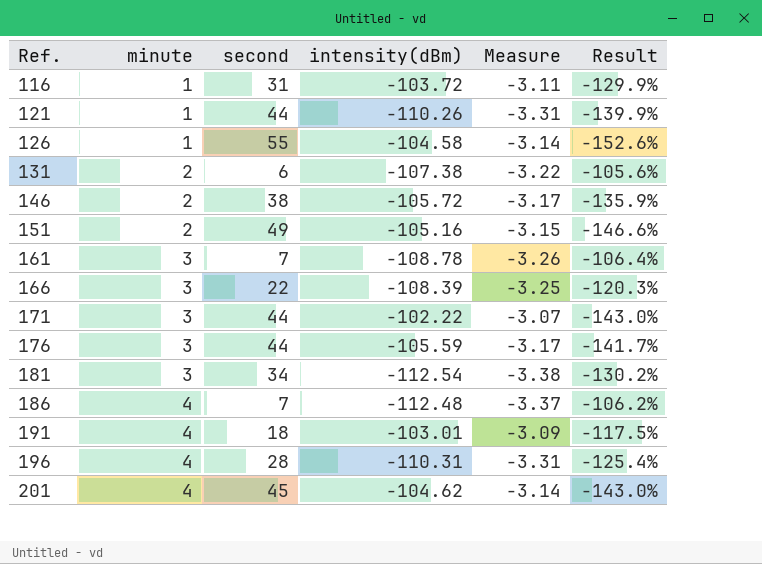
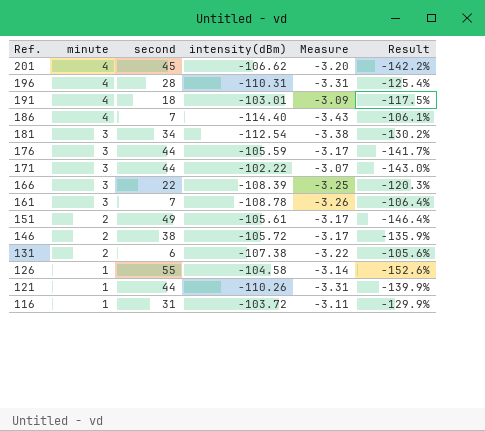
row order: Ref. ascending -> Ref. descending
201 | intensity(dBm): -104.62 -> -106.62
201 | Measure: -3.14 -> -3.20
201 | Result: -143.0% -> -142.2%
186 | intensity(dBm): -112.48 -> -114.40
186 | Measure: -3.37 -> -3.43
186 | Result: -106.2% -> -106.1%
151 | intensity(dBm): -105.16 -> -105.61
151 | Measure: -3.15 -> -3.17
151 | Result: -146.6% -> -146.4%

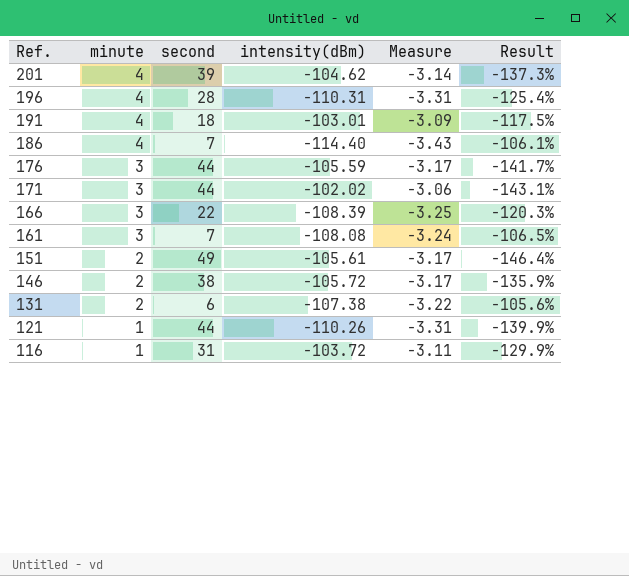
row 181: 3 | 34 | -112.54 | -3.38 | -130.2% -> none
row 126: 1 | 55 | -104.58 | -3.14 | -152.6% -> none
201 | second: 45 -> 39
201 | intensity(dBm): -106.62 -> -104.62
201 | Measure: -3.20 -> -3.14
201 | Result: -142.2% -> -137.3%
171 | intensity(dBm): -102.22 -> -102.02
171 | Measure: -3.07 -> -3.06
171 | Result: -143.0% -> -143.1%
161 | intensity(dBm): -108.78 -> -108.08
161 | Measure: -3.26 -> -3.24
161 | Result: -106.4% -> -106.5%

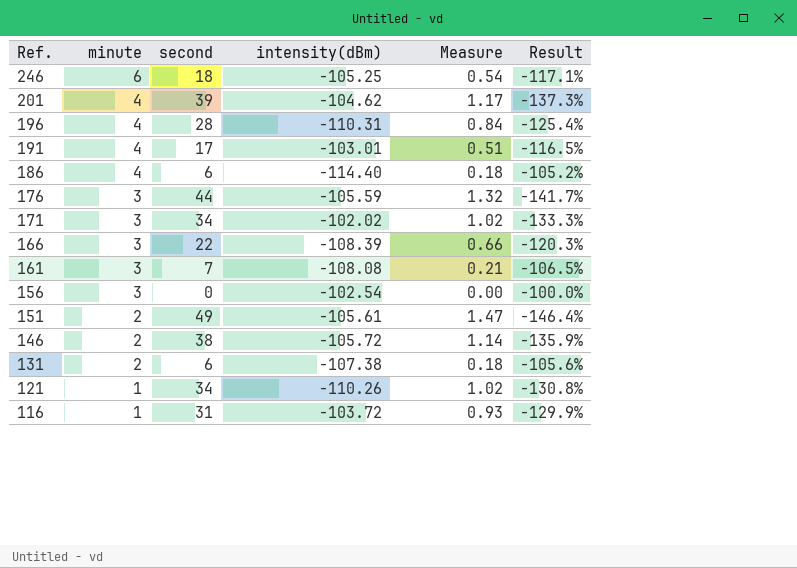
column Measure | formula: [intensity(dBm)] * 0.03 -> [second] * 0.03
row 246: none -> 6 | 18 | -105.25 | 0.54 | -117.1%
191 | second: 18 -> 17
191 | Result: -117.5% -> -116.5%
186 | second: 7 -> 6
186 | Result: -106.1% -> -105.2%
171 | second: 44 -> 34
171 | Result: -143.1% -> -133.3%
row 156: none -> 3 | 0 | -102.54 | 0.00 | -100.0%
121 | second: 44 -> 34
121 | Result: -139.9% -> -130.8%

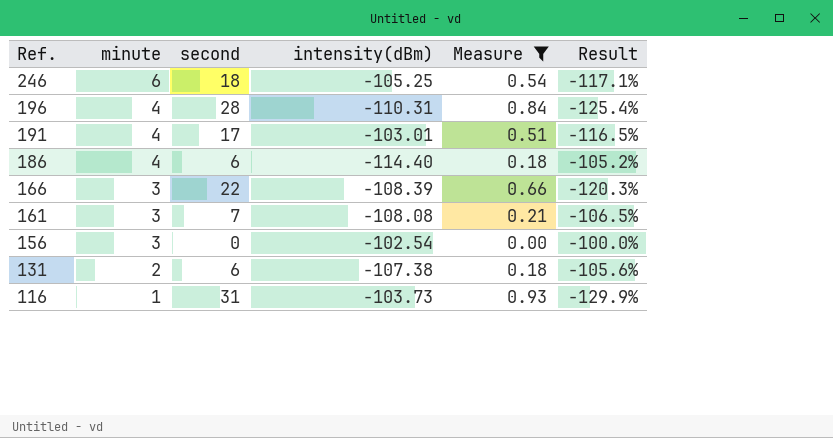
filter: none -> Measure <= 0.93
116 | intensity(dBm): -103.72 -> -103.73

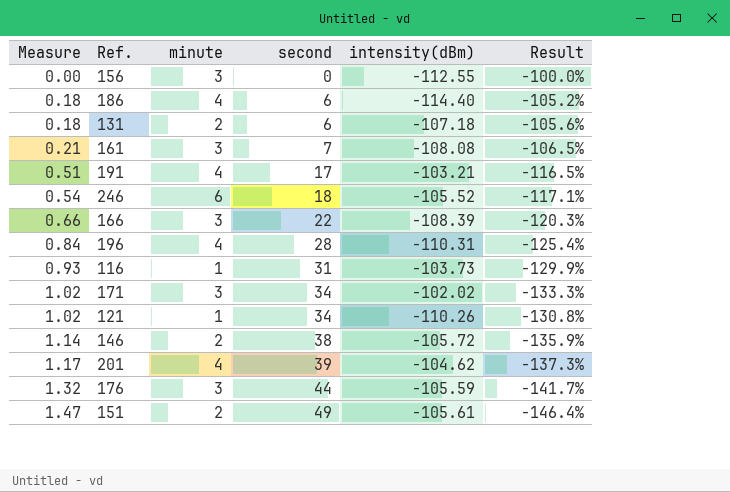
filter: Measure <= 0.93 -> none
row order: Ref. descending -> Measure ascending
column Measure | position: 5 -> 1
156 | intensity(dBm): -102.54 -> -112.55
131 | intensity(dBm): -107.38 -> -107.18
191 | intensity(dBm): -103.01 -> -103.21
246 | intensity(dBm): -105.25 -> -105.52

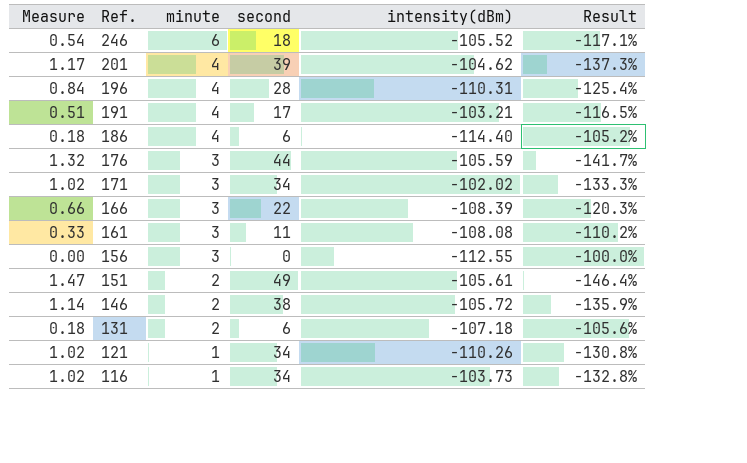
row order: Measure ascending -> Ref. descending
161 | Measure: 0.21 -> 0.33
161 | second: 7 -> 11
161 | Result: -106.5% -> -110.2%
116 | Measure: 0.93 -> 1.02
116 | second: 31 -> 34
116 | Result: -129.9% -> -132.8%

